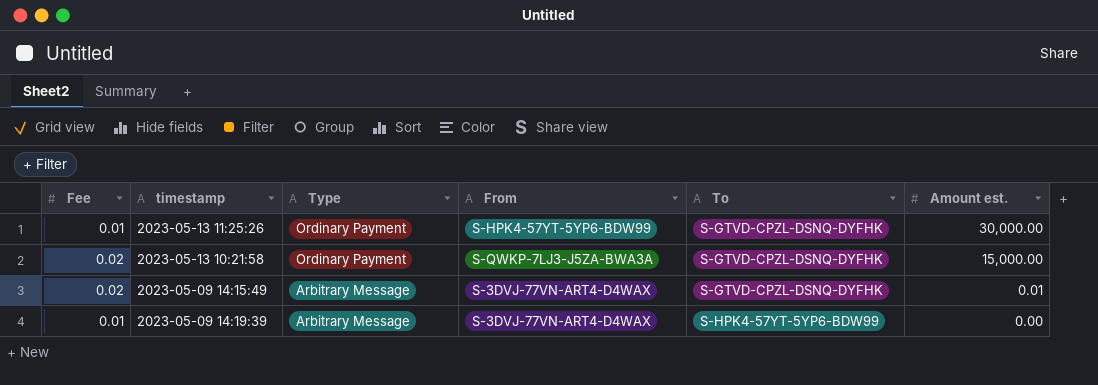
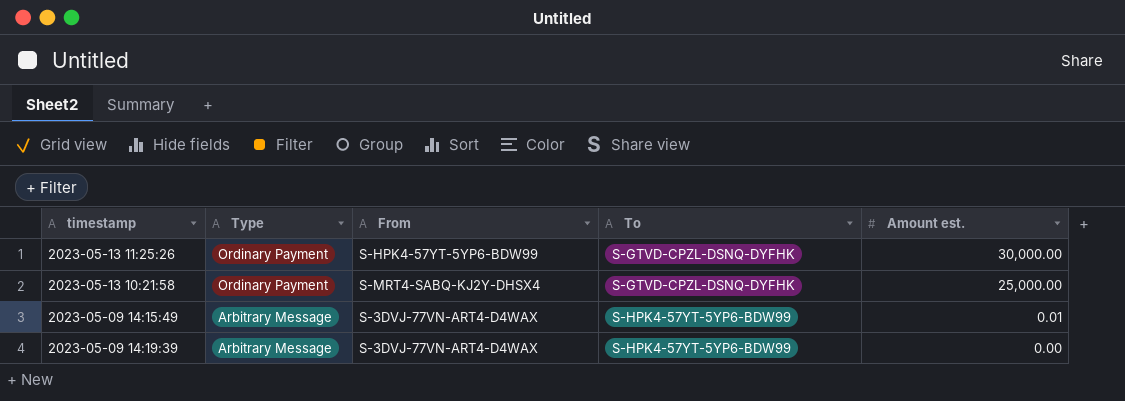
column Fee | position: 1 -> none
2023-05-13 10:21:58 | From: S-QWKP-7LJ3-J5ZA-BWA3A -> S-MRT4-SABQ-KJ2Y-DHSX4
2023-05-13 10:21:58 | Amount est.: 15,000.00 -> 25,000.00
2023-05-09 14:15:49 | To: S-GTVD-CPZL-DSNQ-DYFHK -> S-HPK4-57YT-5YP6-BDW99

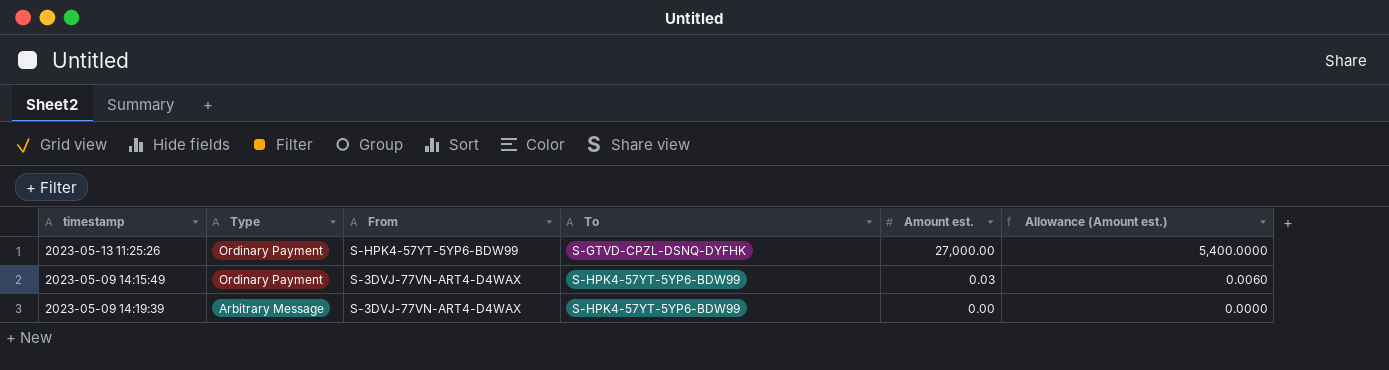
column Allowance (Amount est.) | formula: none -> [Amount est.] * 0.2
row 2023-05-13 10:21:58: Ordinary Payment | S-MRT4-SABQ-KJ2Y-DHSX4 | S-GTVD-CPZL-DSNQ-DYFHK | 25,000.00 -> none
2023-05-13 11:25:26 | Amount est.: 30,000.00 -> 27,000.00
2023-05-09 14:15:49 | Type: Arbitrary Message -> Ordinary Payment
2023-05-09 14:15:49 | Amount est.: 0.01 -> 0.03

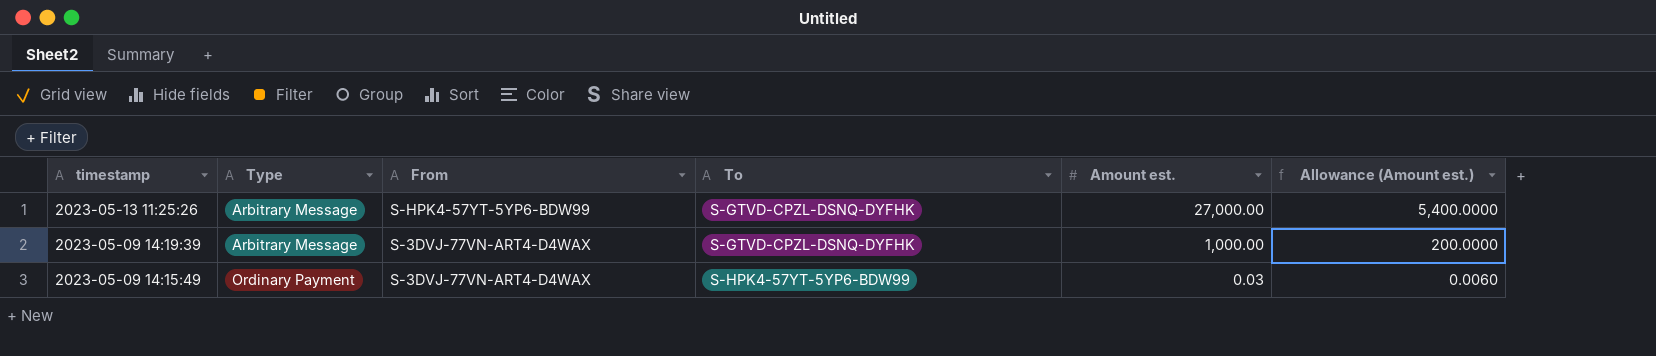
row order: Type descending -> timestamp descending
2023-05-13 11:25:26 | Type: Ordinary Payment -> Arbitrary Message
2023-05-09 14:19:39 | To: S-HPK4-57YT-5YP6-BDW99 -> S-GTVD-CPZL-DSNQ-DYFHK
2023-05-09 14:19:39 | Amount est.: 0.00 -> 1,000.00
2023-05-09 14:19:39 | Allowance (Amount est.): 0.0000 -> 200.0000

